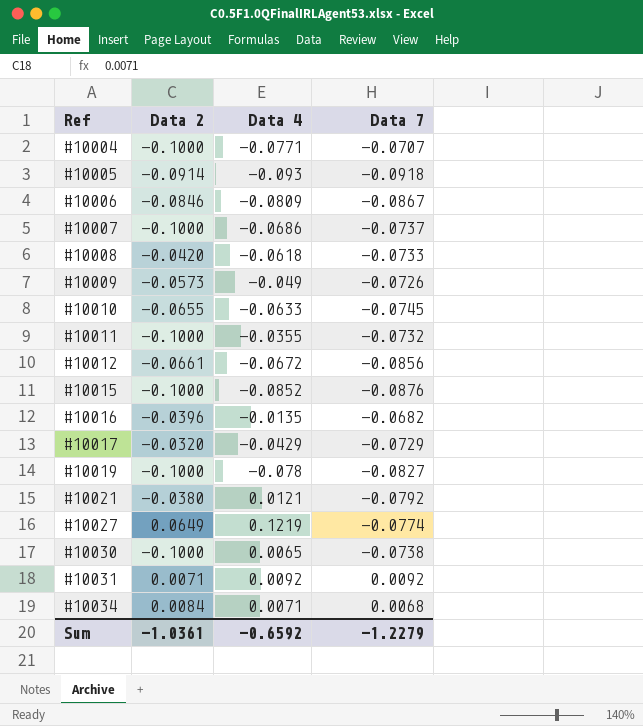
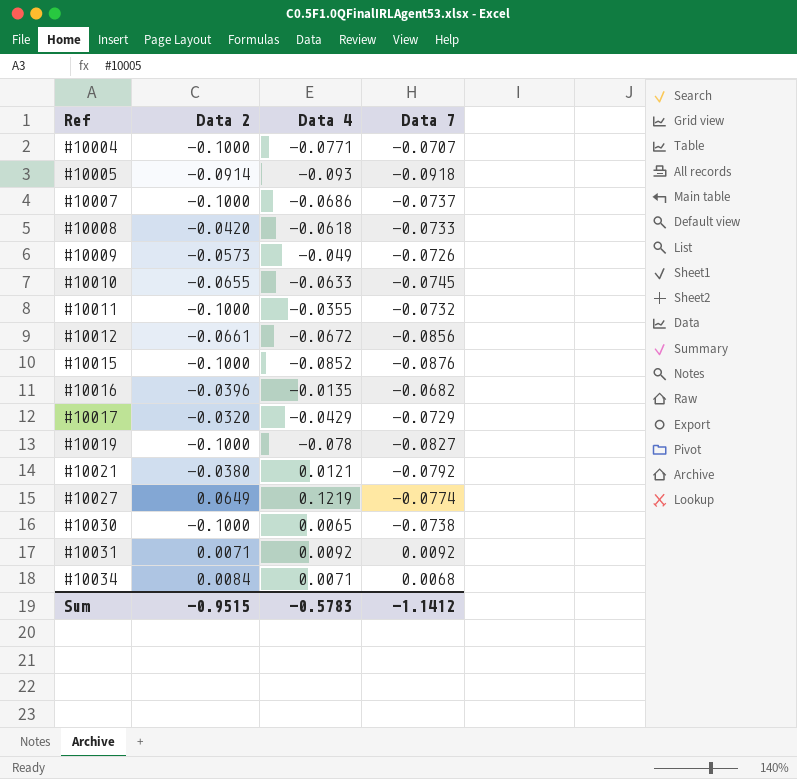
row #10006: -0.0846 | -0.0809 | -0.0867 -> none
Sum | Data 2: -1.0361 -> -0.9515
Sum | Data 4: -0.6592 -> -0.5783
Sum | Data 7: -1.2279 -> -1.1412

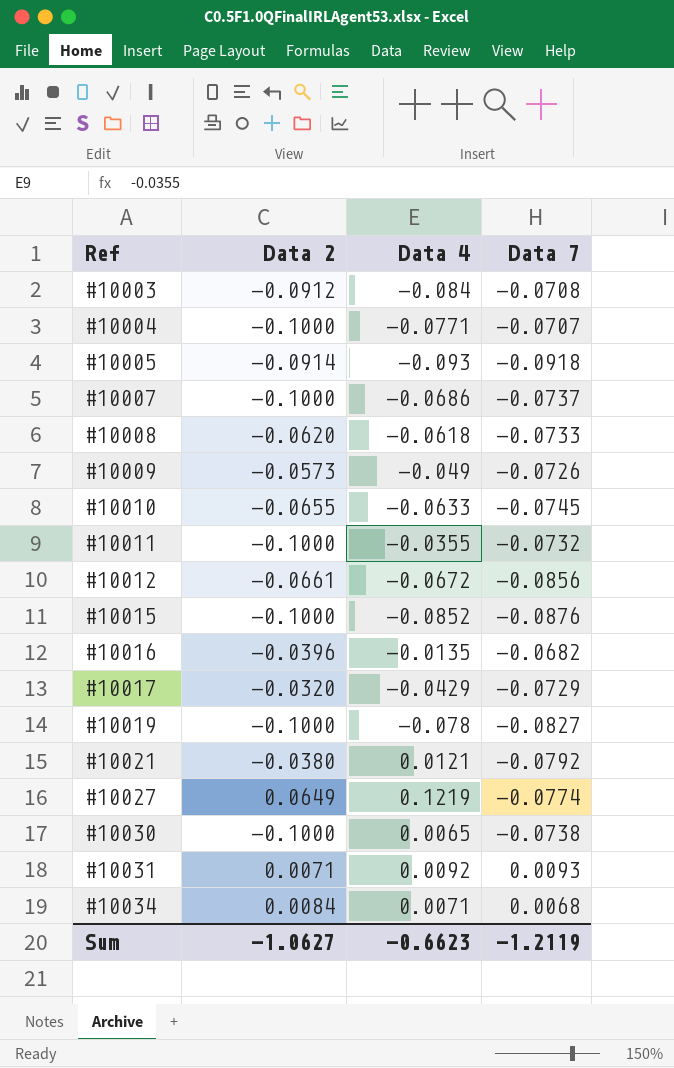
row #10003: none -> -0.0912 | -0.084 | -0.0708
#10008 | Data 2: -0.0420 -> -0.0620
#10031 | Data 7: 0.0092 -> 0.0093
Sum | Data 2: -0.9515 -> -1.0627
Sum | Data 4: -0.5783 -> -0.6623
Sum | Data 7: -1.1412 -> -1.2119

